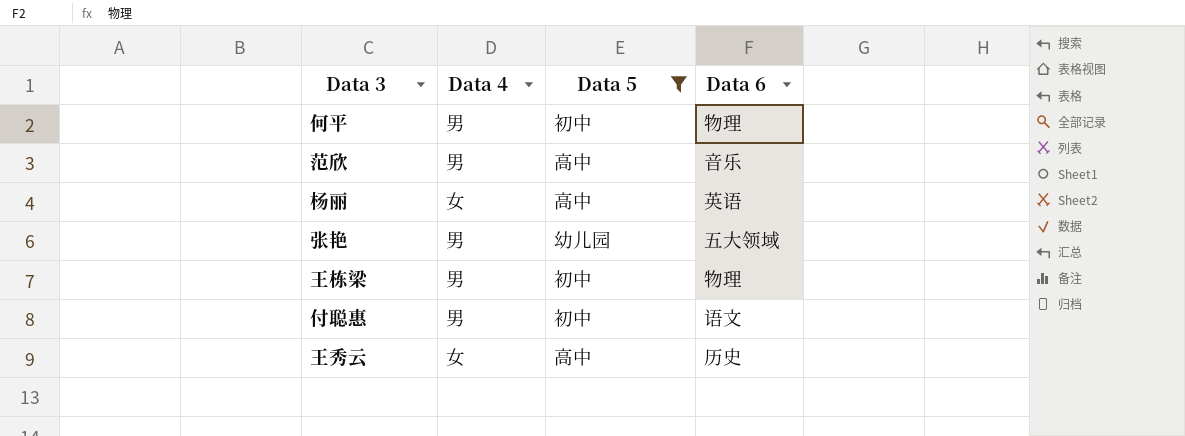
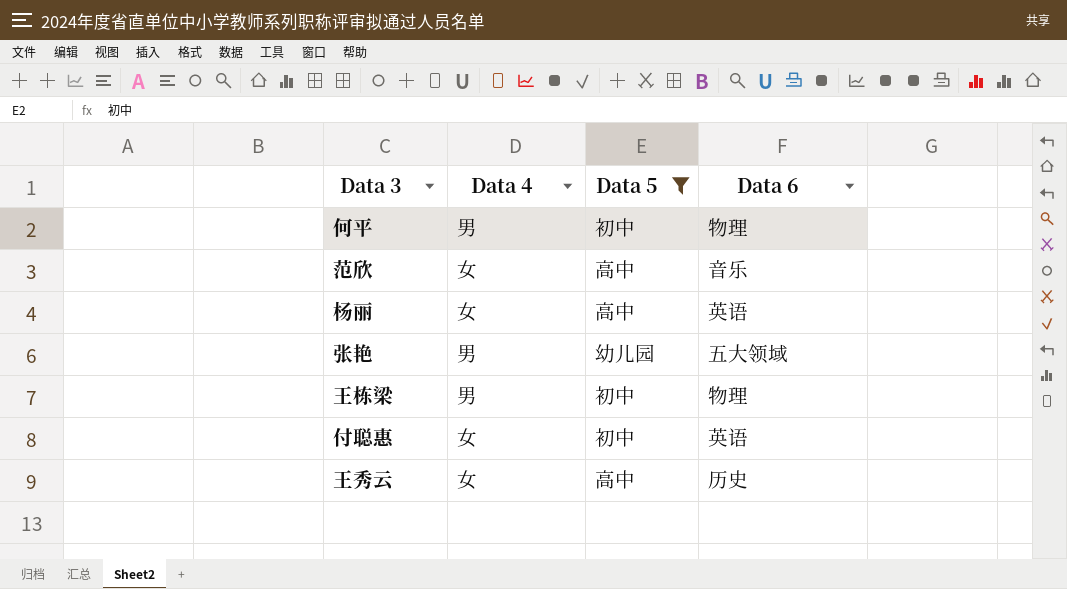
范欣 | Data 4: 男 -> 女
付聪惠 | Data 4: 男 -> 女
付聪惠 | Data 6: 语文 -> 英语

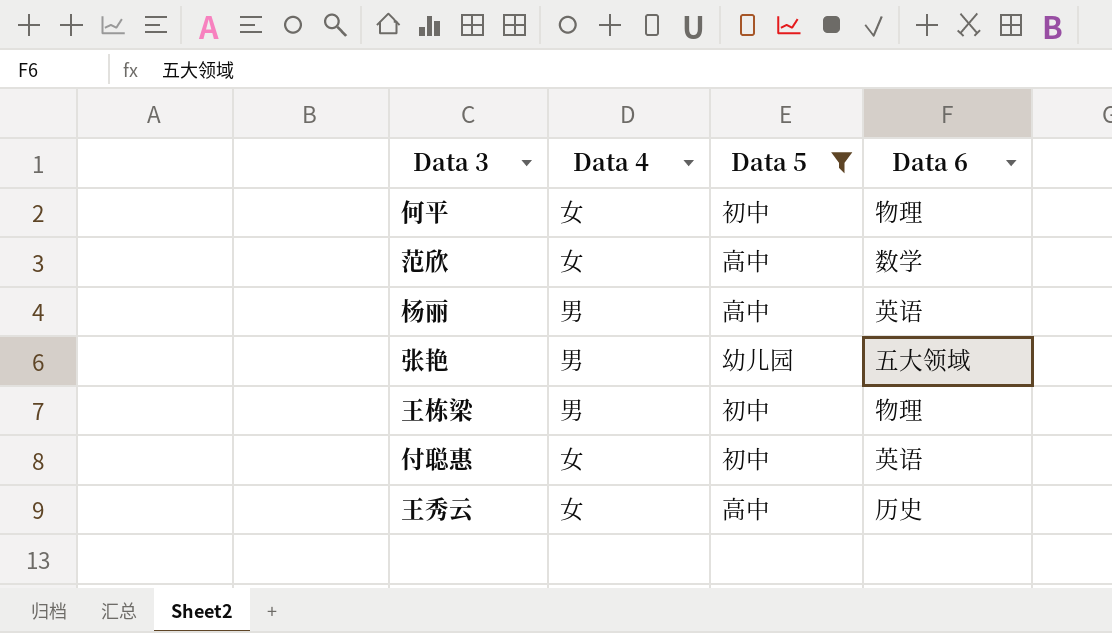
何平 | Data 4: 男 -> 女
范欣 | Data 6: 音乐 -> 数学
杨丽 | Data 4: 女 -> 男

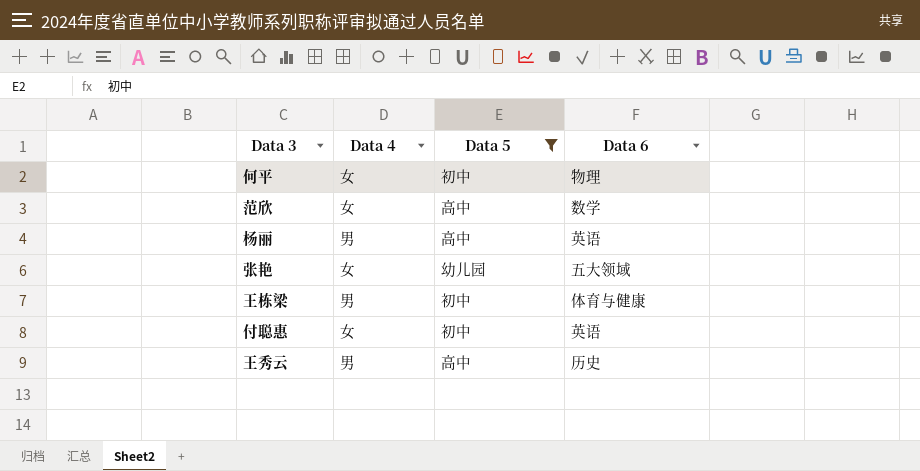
张艳 | Data 4: 男 -> 女
王栋梁 | Data 6: 物理 -> 体育与健康
王秀云 | Data 4: 女 -> 男

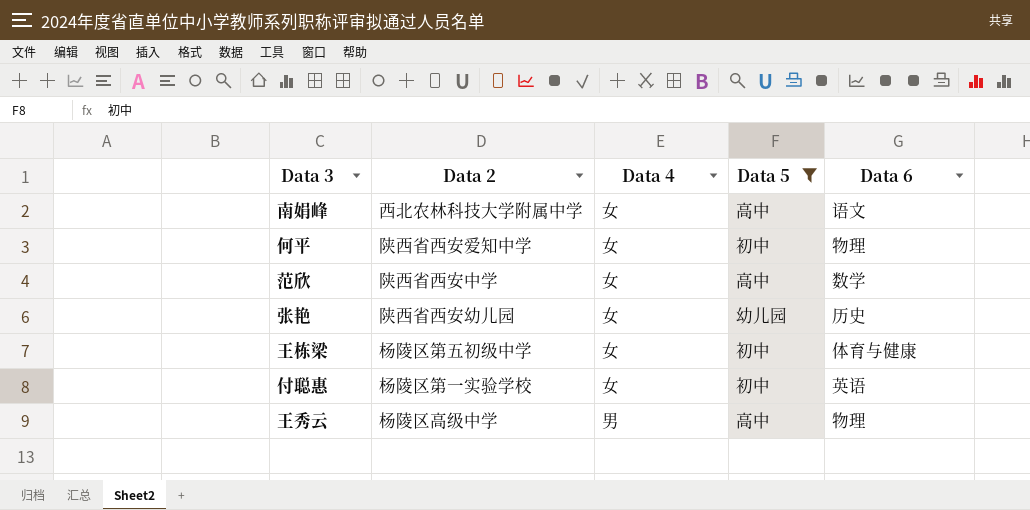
column Data 2 | position: none -> 2
row 杨丽: 男 | 高中 | 英语 -> none
row 南娟峰: none -> 西北农林科技大学附属中学 | 女 | 高中 | 语文
张艳 | Data 6: 五大领域 -> 历史
王栋梁 | Data 4: 男 -> 女
王秀云 | Data 6: 历史 -> 物理

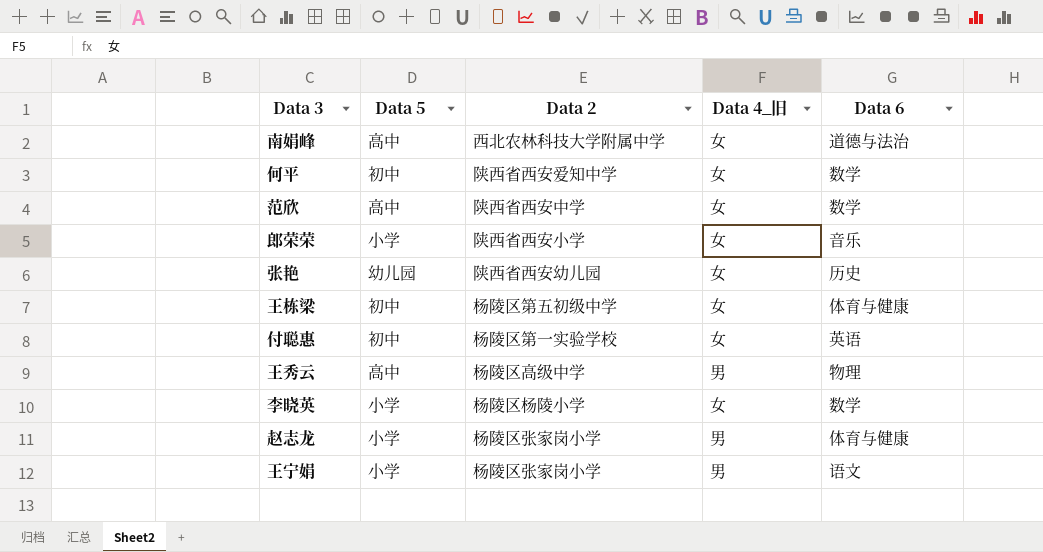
filter: Data 5 != 小学 -> none
column Data 5 | position: 4 -> 2
column name: Data 4 -> Data 4_旧
南娟峰 | Data 6: 语文 -> 道德与法治
何平 | Data 6: 物理 -> 数学

